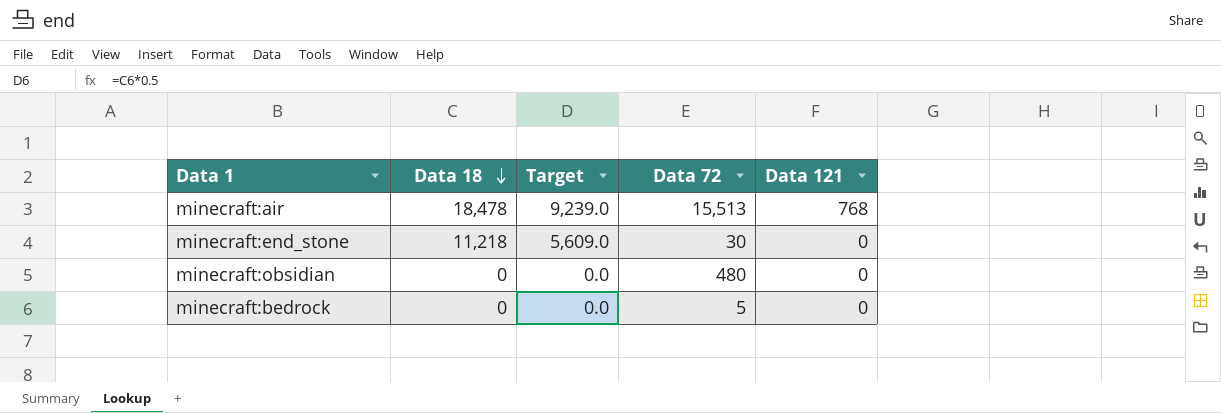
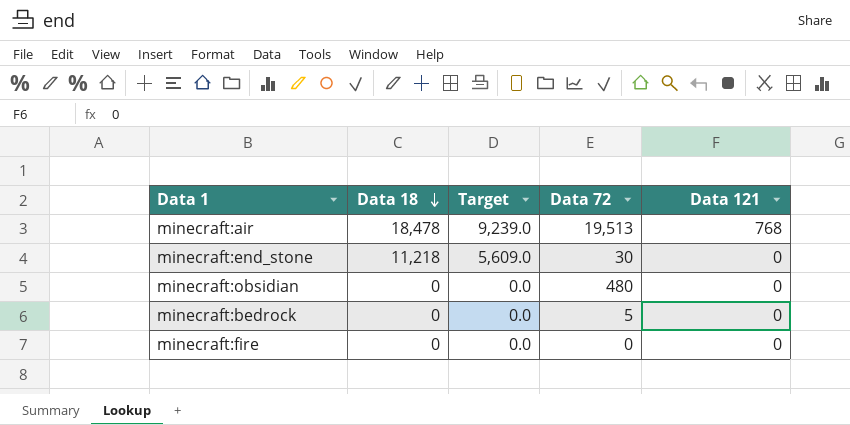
minecraft:air | Data 72: 15,513 -> 19,513
row minecraft:fire: none -> 0 | 0.0 | 0 | 0

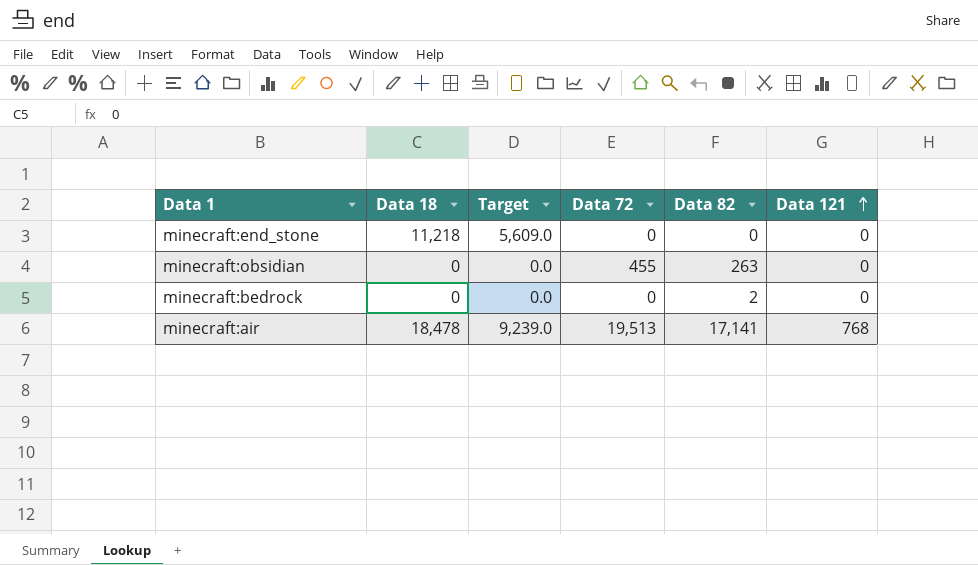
row order: Data 18 descending -> Data 121 ascending
column Data 82 | position: none -> 5
row minecraft:fire: 0 | 0.0 | 0 | 0 -> none
minecraft:end_stone | Data 72: 30 -> 0
minecraft:obsidian | Data 72: 480 -> 455
minecraft:bedrock | Data 72: 5 -> 0

